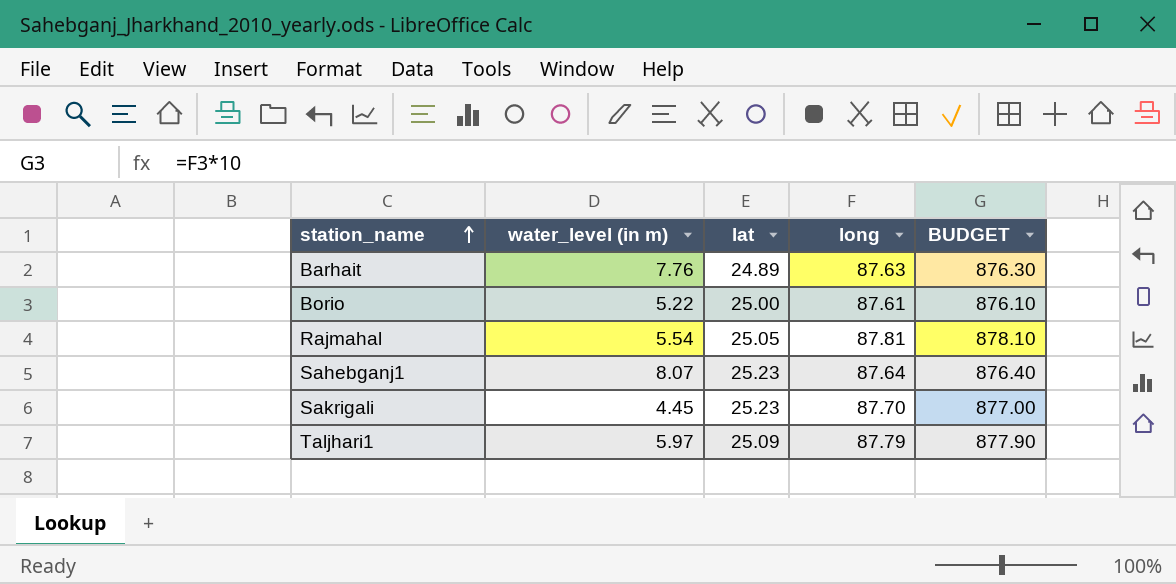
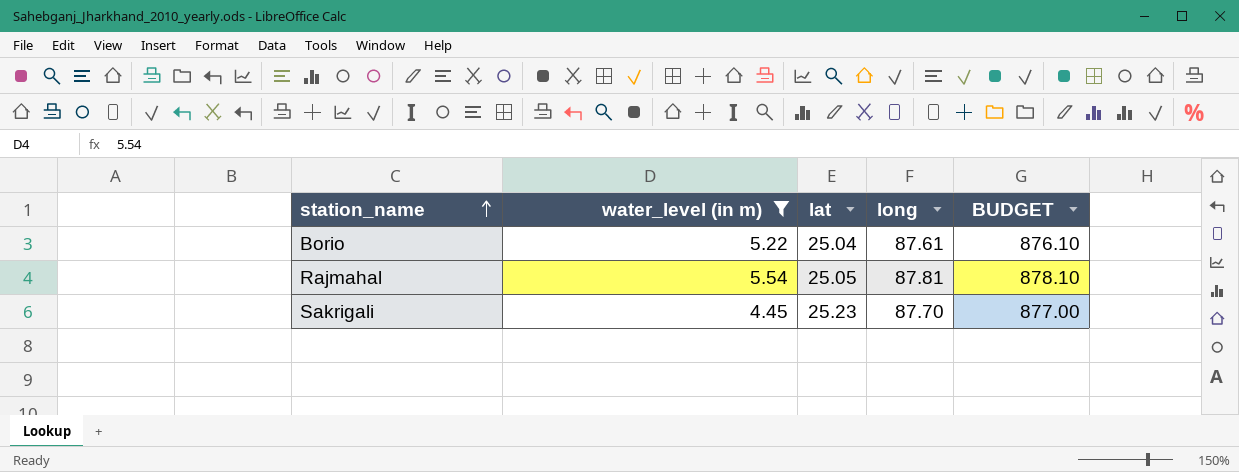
filter: none -> water_level (in m) <= 5.54
Borio | lat: 25.00 -> 25.04

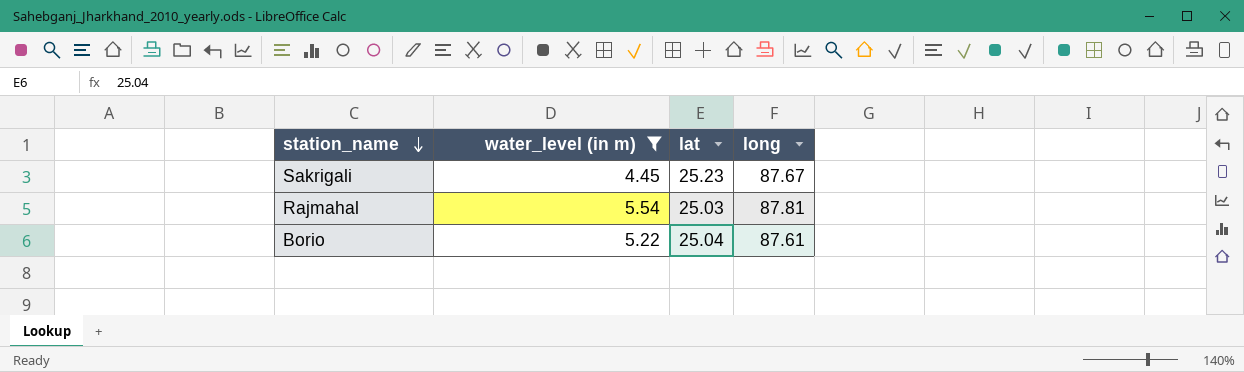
row order: station_name ascending -> station_name descending
column BUDGET | formula: [long] * 10 -> none
Sakrigali | long: 87.70 -> 87.67
Rajmahal | lat: 25.05 -> 25.03

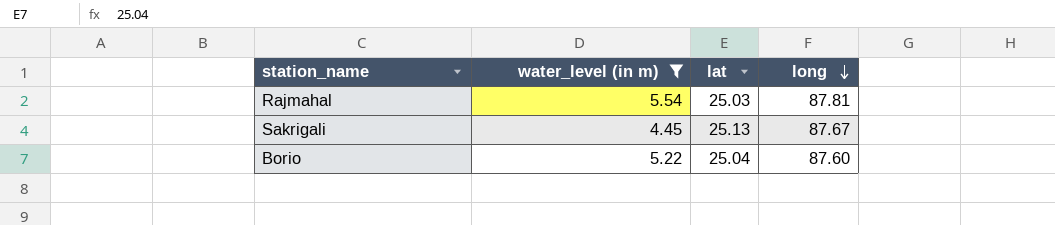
row order: station_name descending -> long descending
Sakrigali | lat: 25.23 -> 25.13
Borio | long: 87.61 -> 87.60

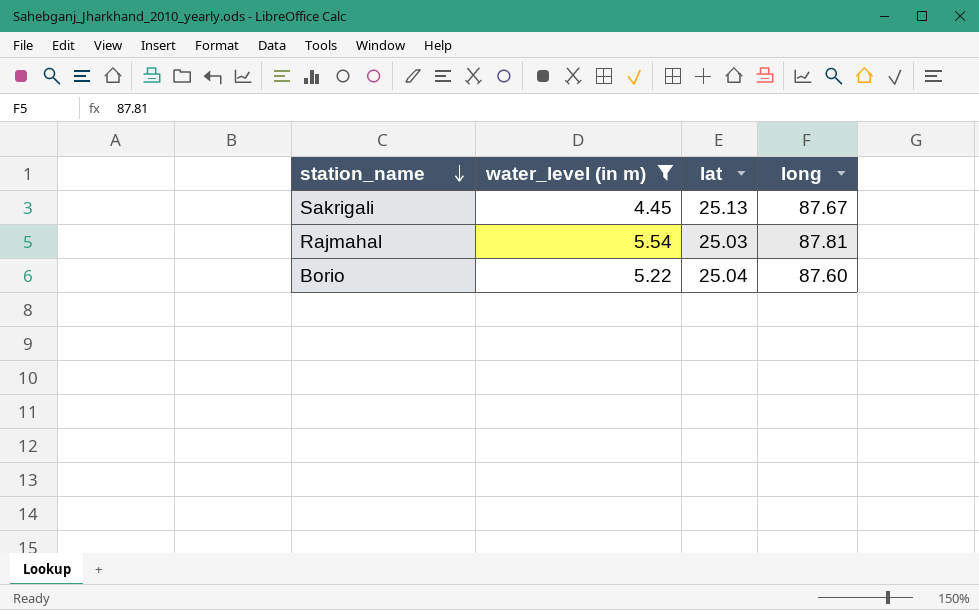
row order: long descending -> station_name descending

